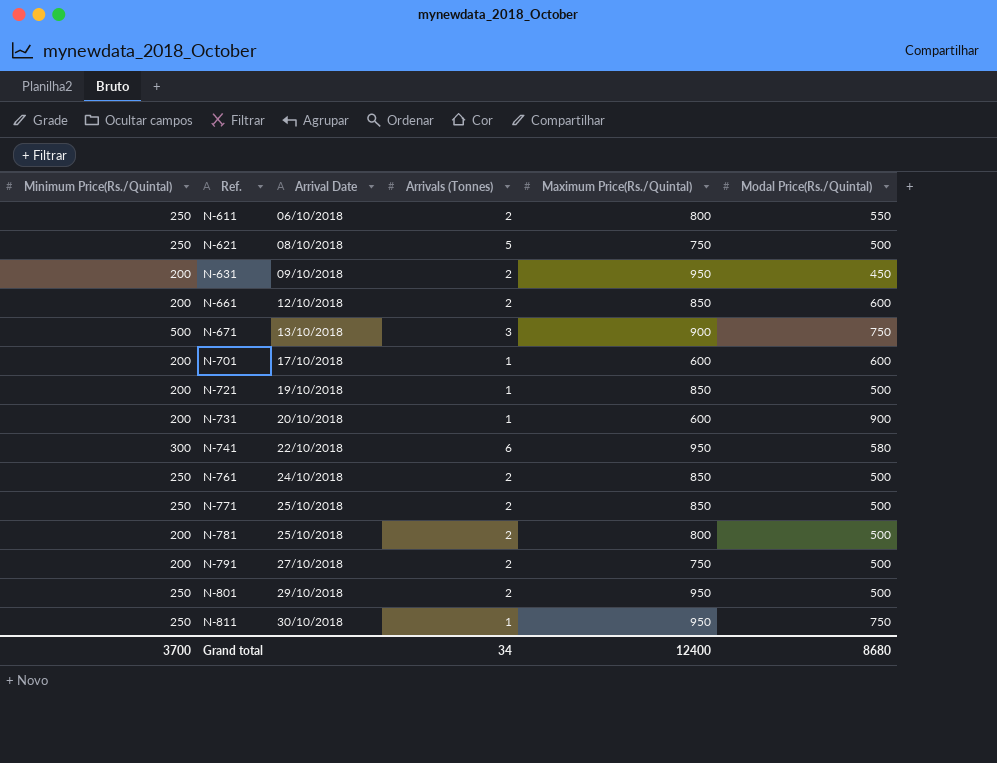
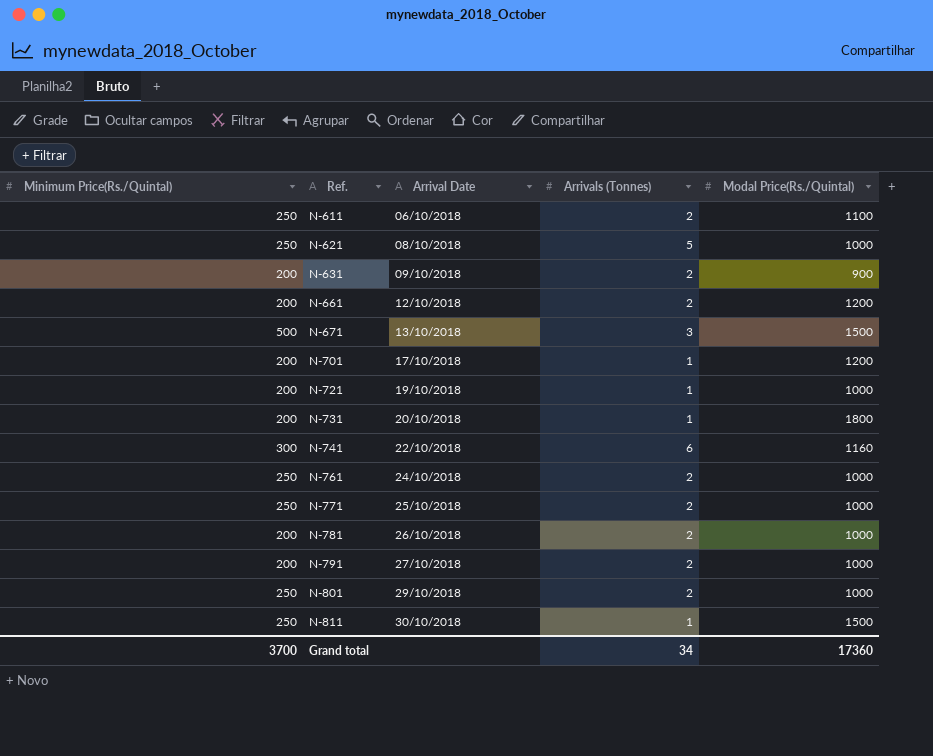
column Maximum Price(Rs./Quintal) | position: 5 -> none
N-611 | Modal Price(Rs./Quintal): 550 -> 1100
N-621 | Modal Price(Rs./Quintal): 500 -> 1000
N-631 | Modal Price(Rs./Quintal): 450 -> 900
N-661 | Modal Price(Rs./Quintal): 600 -> 1200
N-671 | Modal Price(Rs./Quintal): 750 -> 1500
N-701 | Modal Price(Rs./Quintal): 600 -> 1200
N-721 | Modal Price(Rs./Quintal): 500 -> 1000
N-731 | Modal Price(Rs./Quintal): 900 -> 1800
N-741 | Modal Price(Rs./Quintal): 580 -> 1160
N-761 | Modal Price(Rs./Quintal): 500 -> 1000
N-771 | Modal Price(Rs./Quintal): 500 -> 1000
N-781 | Arrival Date: 25/10/2018 -> 26/10/2018
N-781 | Modal Price(Rs./Quintal): 500 -> 1000
N-791 | Modal Price(Rs./Quintal): 500 -> 1000
N-801 | Modal Price(Rs./Quintal): 500 -> 1000
N-811 | Modal Price(Rs./Quintal): 750 -> 1500
Grand total | Modal Price(Rs./Quintal): 8680 -> 17360

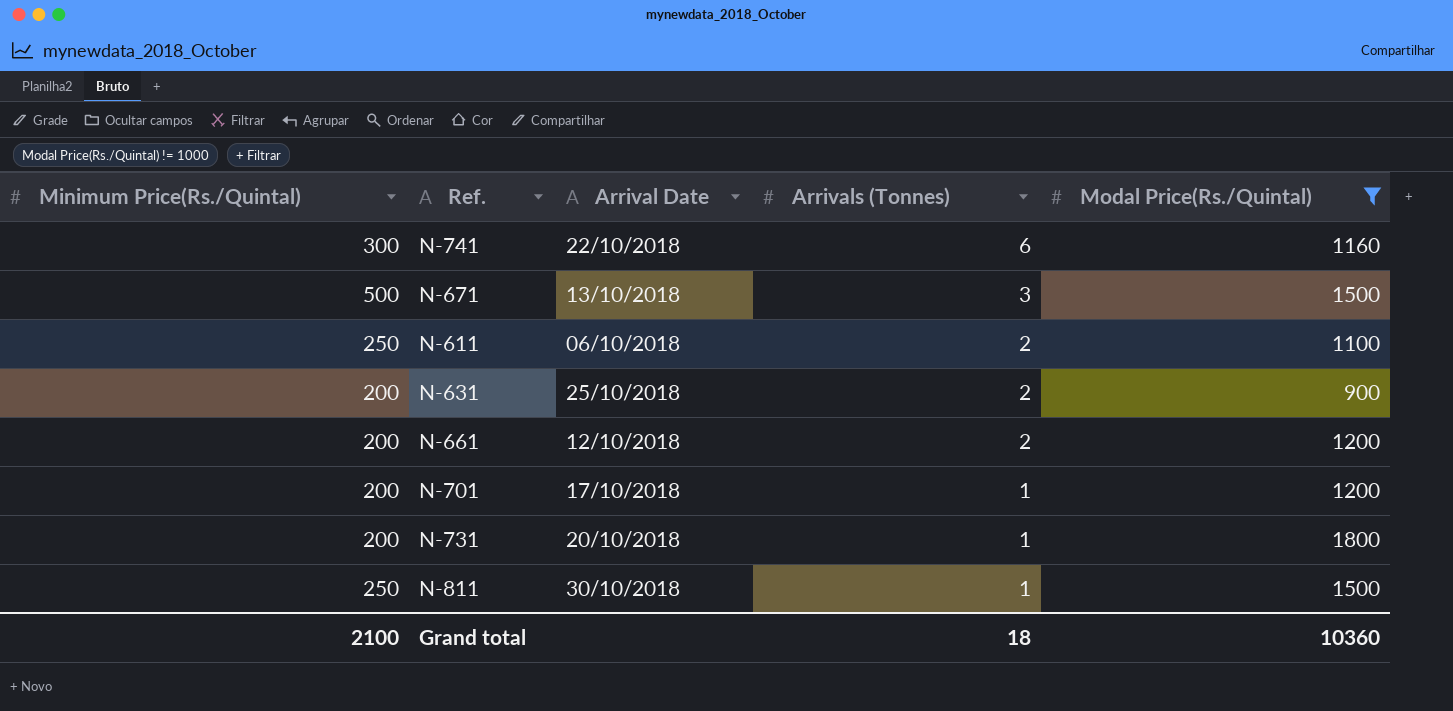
filter: none -> Modal Price(Rs./Quintal) != 1000
row order: Ref. ascending -> Arrivals (Tonnes) descending
N-631 | Arrival Date: 09/10/2018 -> 25/10/2018
Grand total | Minimum Price(Rs./Quintal): 3700 -> 2100
Grand total | Arrivals (Tonnes): 34 -> 18
Grand total | Modal Price(Rs./Quintal): 17360 -> 10360

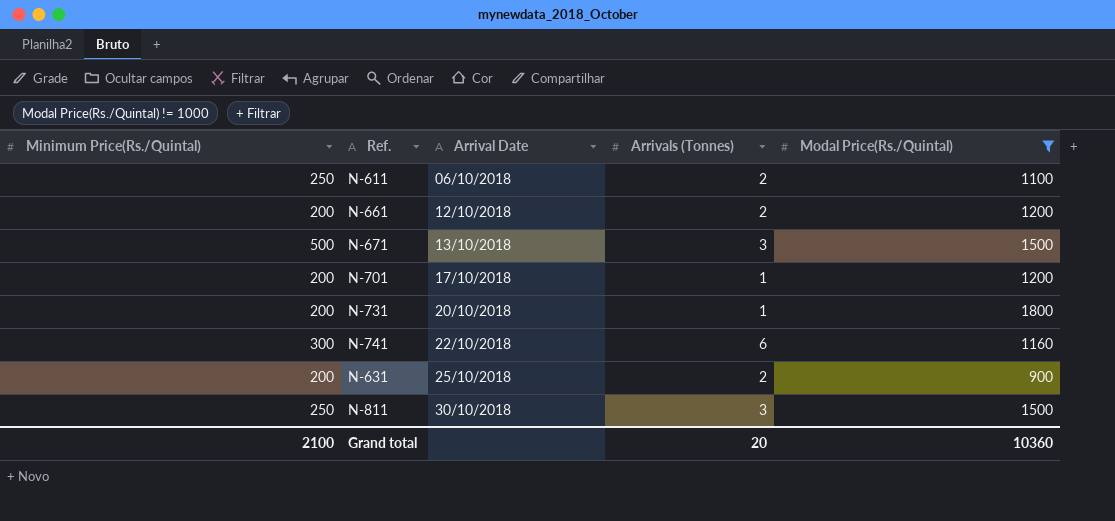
row order: Arrivals (Tonnes) descending -> Arrival Date ascending
N-811 | Arrivals (Tonnes): 1 -> 3
Grand total | Arrivals (Tonnes): 18 -> 20

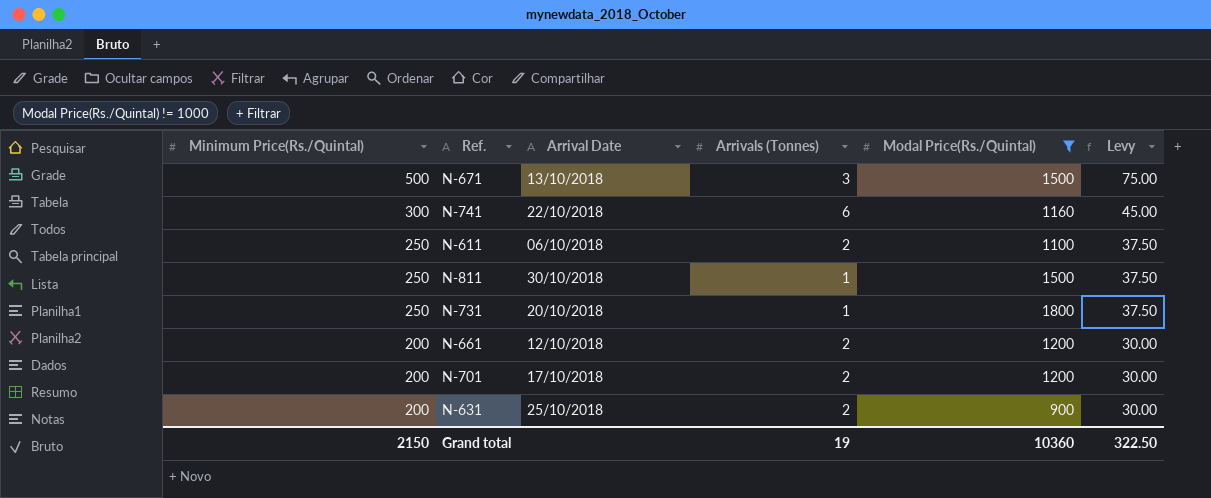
row order: Arrival Date ascending -> Minimum Price(Rs./Quintal) descending
column Levy | formula: none -> [Minimum Price(Rs./Quintal)] * 0.15
N-811 | Arrivals (Tonnes): 3 -> 1
N-731 | Minimum Price(Rs./Quintal): 200 -> 250
N-701 | Arrivals (Tonnes): 1 -> 2
Grand total | Minimum Price(Rs./Quintal): 2100 -> 2150
Grand total | Arrivals (Tonnes): 20 -> 19

